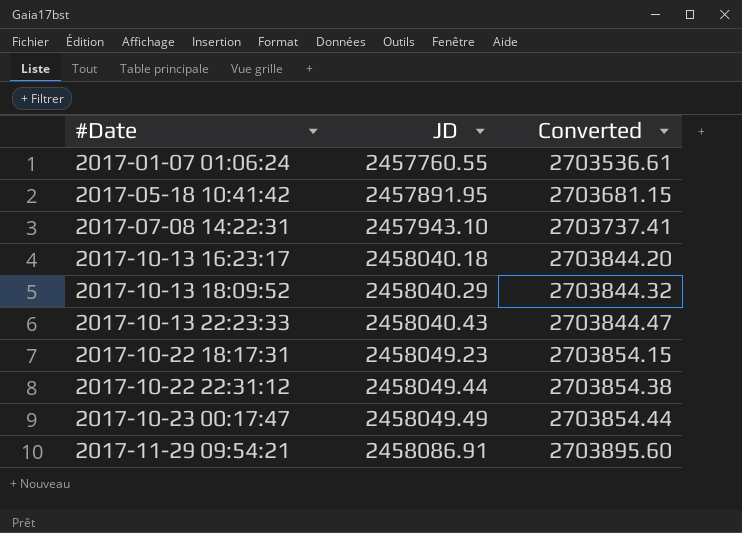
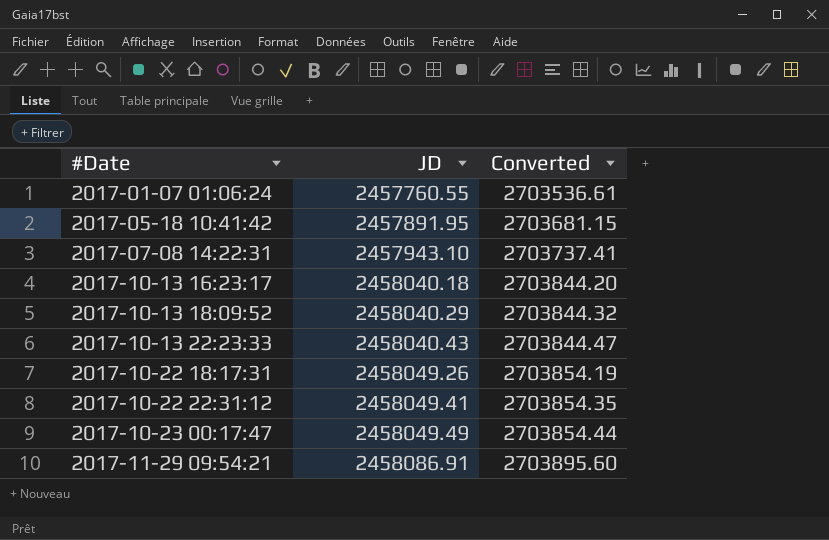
2017-10-22 18:17:31 | JD: 2458049.23 -> 2458049.26
2017-10-22 18:17:31 | Converted: 2703854.15 -> 2703854.19
2017-10-22 22:31:12 | JD: 2458049.44 -> 2458049.41
2017-10-22 22:31:12 | Converted: 2703854.38 -> 2703854.35

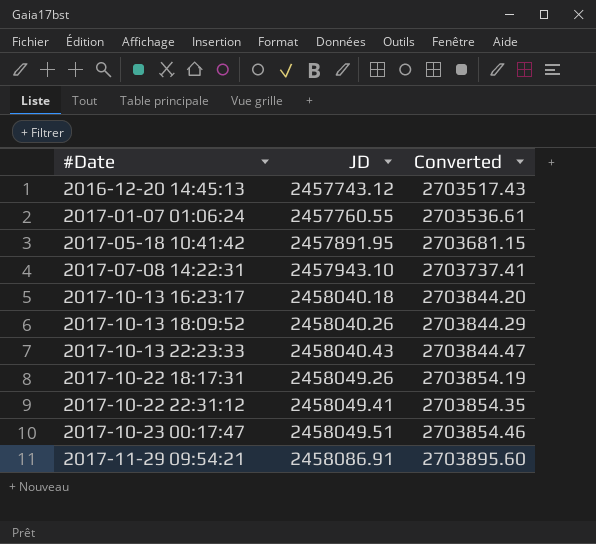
row 2016-12-20 14:45:13: none -> 2457743.12 | 2703517.43
2017-10-13 18:09:52 | JD: 2458040.29 -> 2458040.26
2017-10-13 18:09:52 | Converted: 2703844.32 -> 2703844.29
2017-10-23 00:17:47 | JD: 2458049.49 -> 2458049.51
2017-10-23 00:17:47 | Converted: 2703854.44 -> 2703854.46

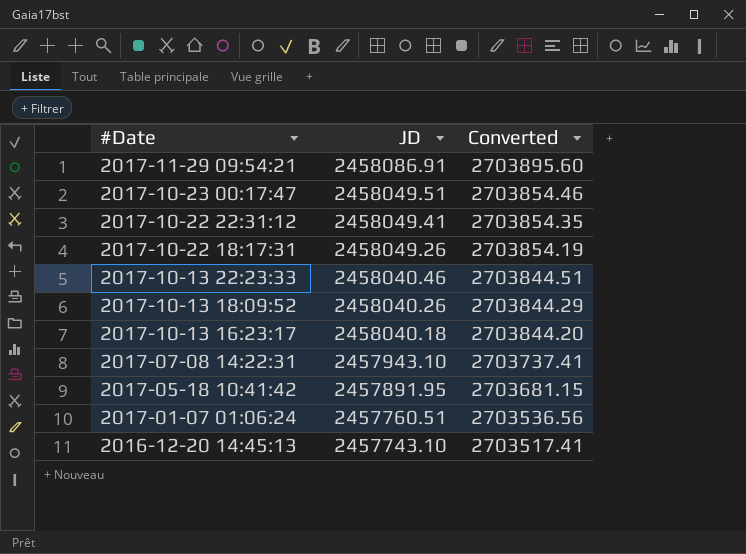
row order: #Date ascending -> #Date descending
2017-10-13 22:23:33 | JD: 2458040.43 -> 2458040.46
2017-10-13 22:23:33 | Converted: 2703844.47 -> 2703844.51
2017-01-07 01:06:24 | JD: 2457760.55 -> 2457760.51
2017-01-07 01:06:24 | Converted: 2703536.61 -> 2703536.56
2016-12-20 14:45:13 | JD: 2457743.12 -> 2457743.10
2016-12-20 14:45:13 | Converted: 2703517.43 -> 2703517.41

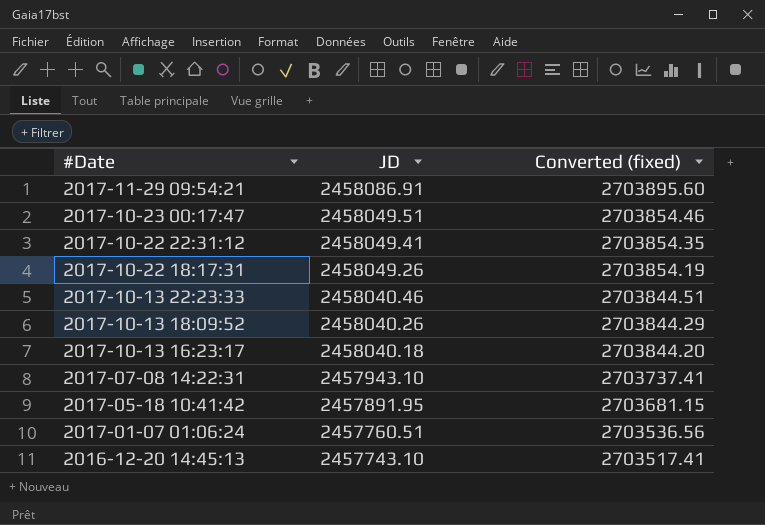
column name: Converted -> Converted (fixed)

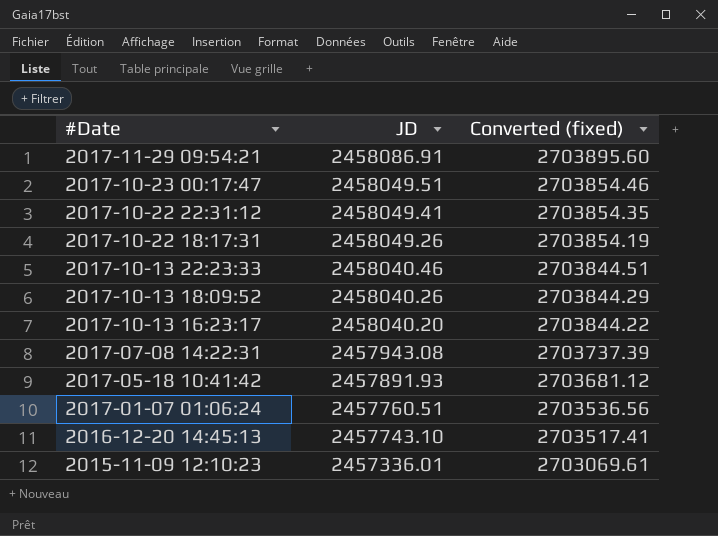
2017-10-13 16:23:17 | JD: 2458040.18 -> 2458040.20
2017-10-13 16:23:17 | Converted (fixed): 2703844.20 -> 2703844.22
2017-07-08 14:22:31 | JD: 2457943.10 -> 2457943.08
2017-07-08 14:22:31 | Converted (fixed): 2703737.41 -> 2703737.39
2017-05-18 10:41:42 | JD: 2457891.95 -> 2457891.93
2017-05-18 10:41:42 | Converted (fixed): 2703681.15 -> 2703681.12
row 2015-11-09 12:10:23: none -> 2457336.01 | 2703069.61

